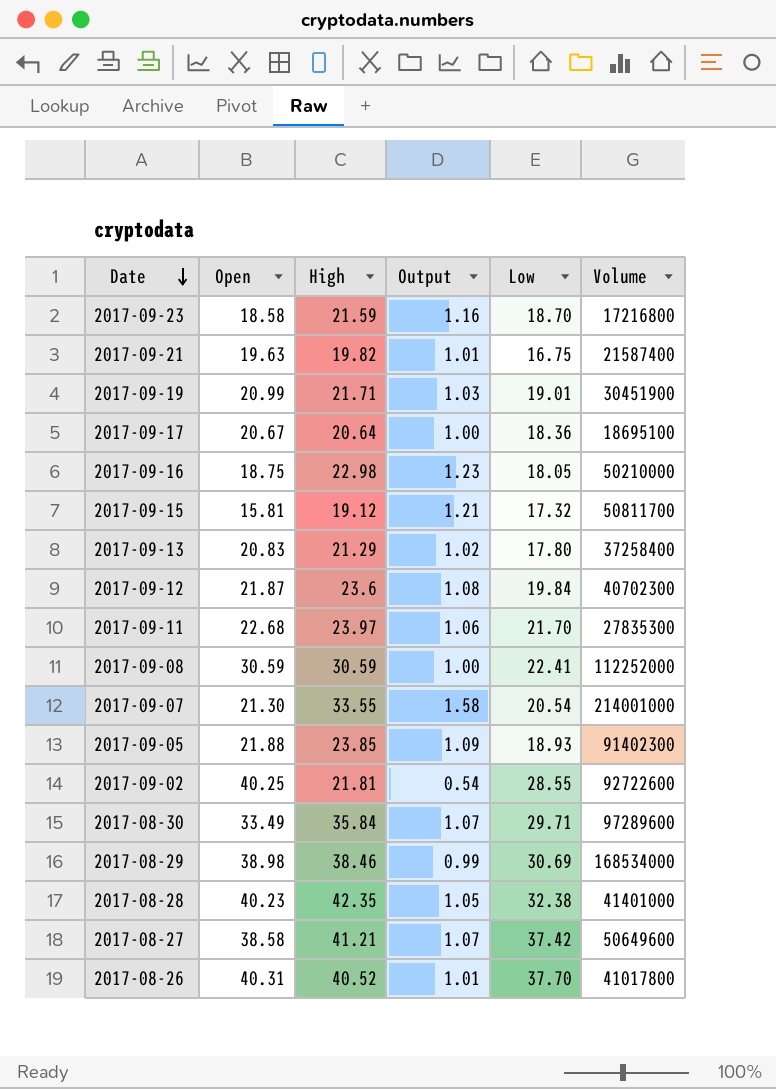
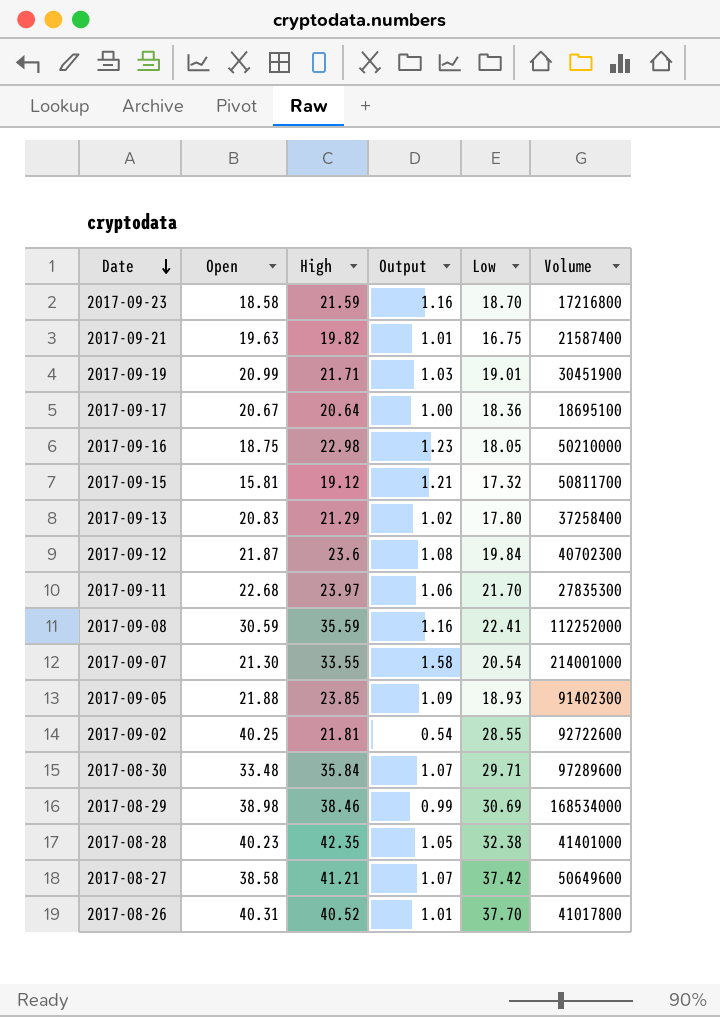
2017-09-08 | High: 30.59 -> 35.59
2017-09-08 | Output: 1.00 -> 1.16
2017-08-30 | Open: 33.49 -> 33.48

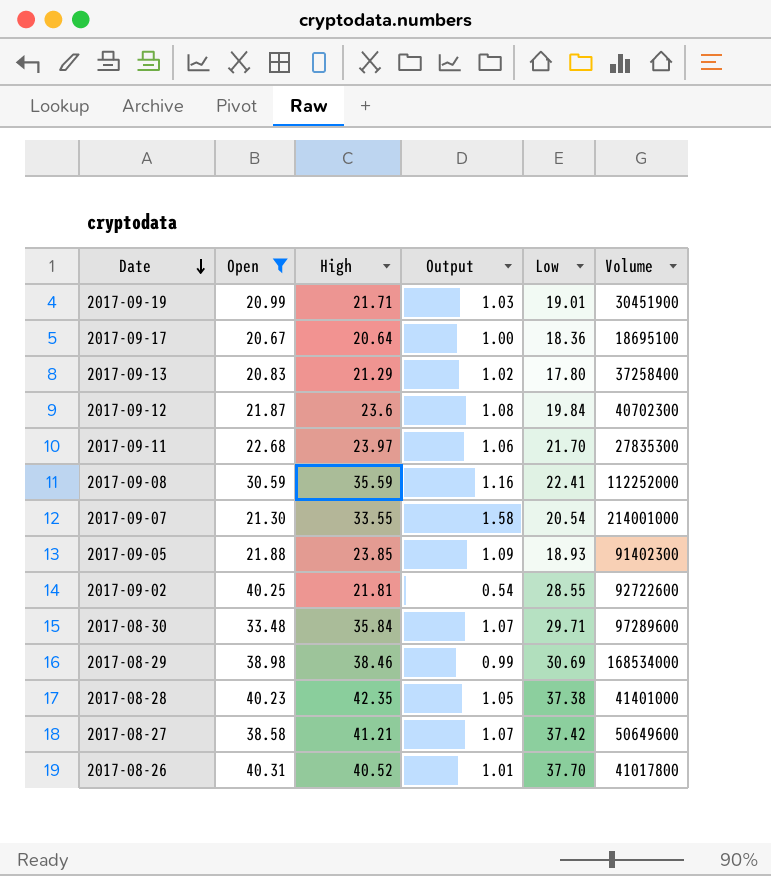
filter: none -> Open >= 20.67
2017-08-28 | Low: 32.38 -> 37.38

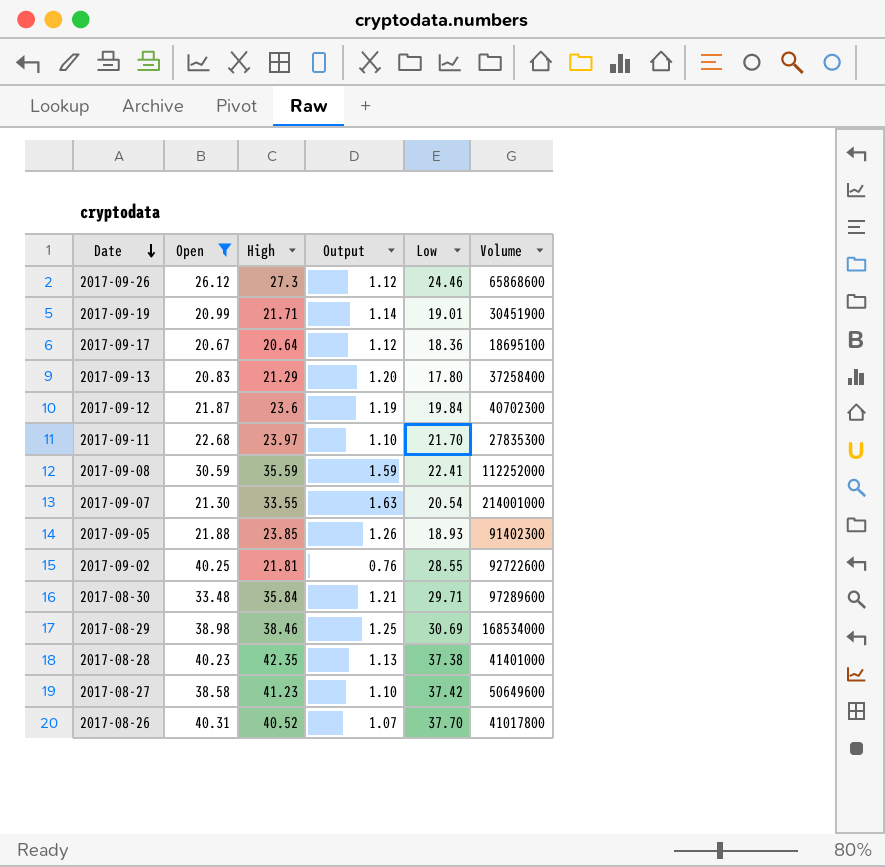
column Output | formula: [High] / [Open] -> [High] / [Low]
row 2017-09-26: none -> 26.12 | 27.3 | 1.12 | 24.46 | 65868600
2017-08-27 | High: 41.21 -> 41.23

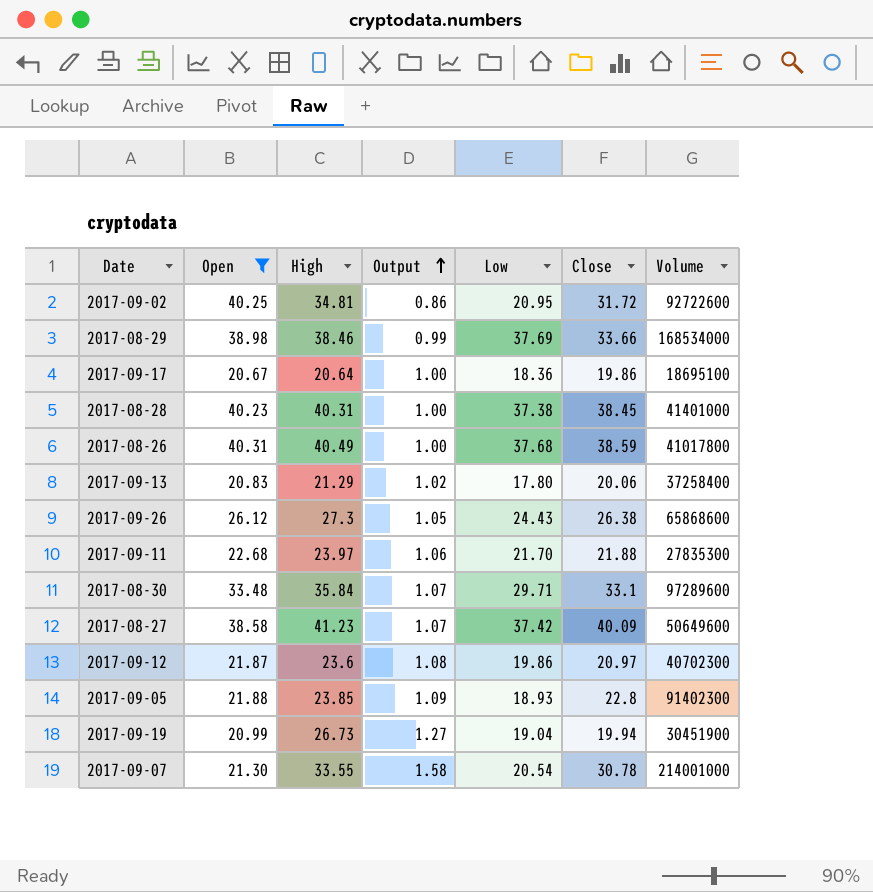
row order: Date descending -> Output ascending
column Output | formula: [High] / [Low] -> [High] / [Open]
column Close | position: none -> 6
row 2017-09-08: 30.59 | 35.59 | 1.59 | 22.41 | 112252000 -> none
2017-09-02 | High: 21.81 -> 34.81
2017-09-02 | Low: 28.55 -> 20.95
2017-08-29 | Low: 30.69 -> 37.69
2017-08-28 | High: 42.35 -> 40.31
2017-08-26 | High: 40.52 -> 40.49
2017-08-26 | Low: 37.70 -> 37.68
2017-09-26 | Low: 24.46 -> 24.43
2017-09-12 | Low: 19.84 -> 19.86
2017-09-19 | High: 21.71 -> 26.73
2017-09-19 | Low: 19.01 -> 19.04

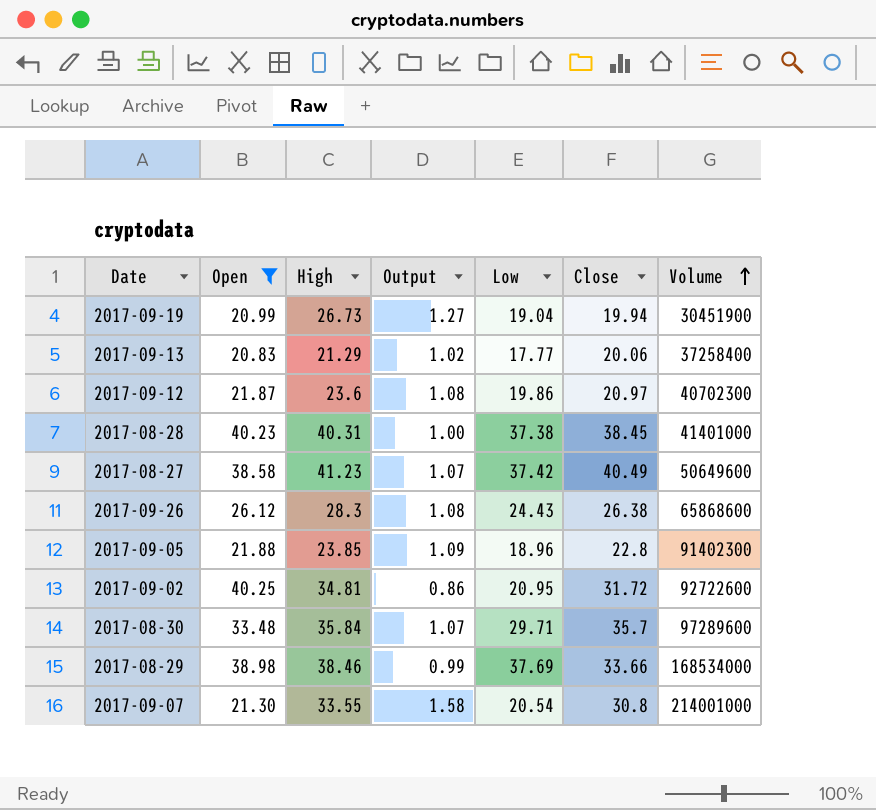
row order: Output ascending -> Volume ascending
row 2017-09-17: 20.67 | 20.64 | 1.00 | 18.36 | 19.86 | 18695100 -> none
row 2017-08-26: 40.31 | 40.49 | 1.00 | 37.68 | 38.59 | 41017800 -> none
row 2017-09-11: 22.68 | 23.97 | 1.06 | 21.70 | 21.88 | 27835300 -> none
2017-09-13 | Low: 17.80 -> 17.77
2017-08-27 | Close: 40.09 -> 40.49
2017-09-26 | High: 27.3 -> 28.3
2017-09-26 | Output: 1.05 -> 1.08
2017-09-05 | Low: 18.93 -> 18.96
2017-08-30 | Close: 33.1 -> 35.7
2017-09-07 | Close: 30.78 -> 30.8

